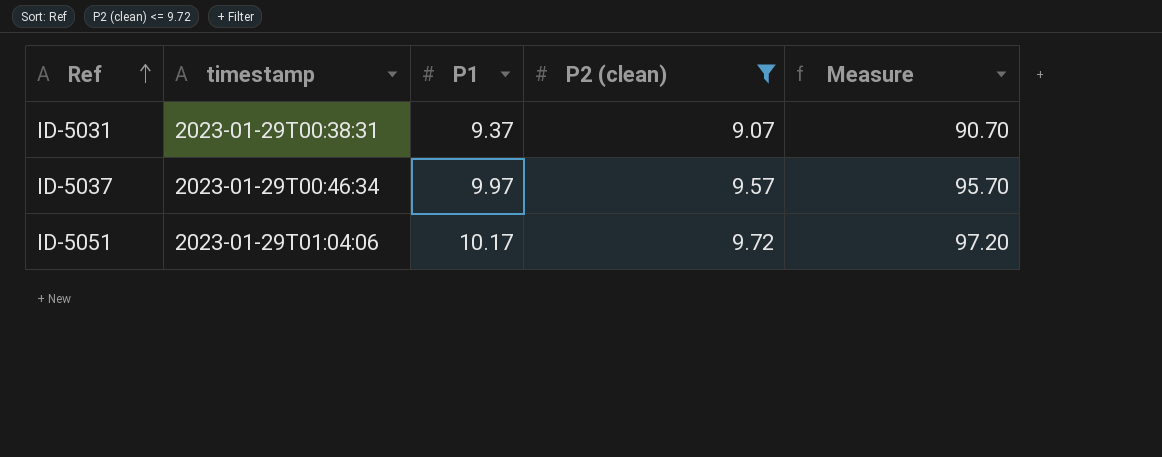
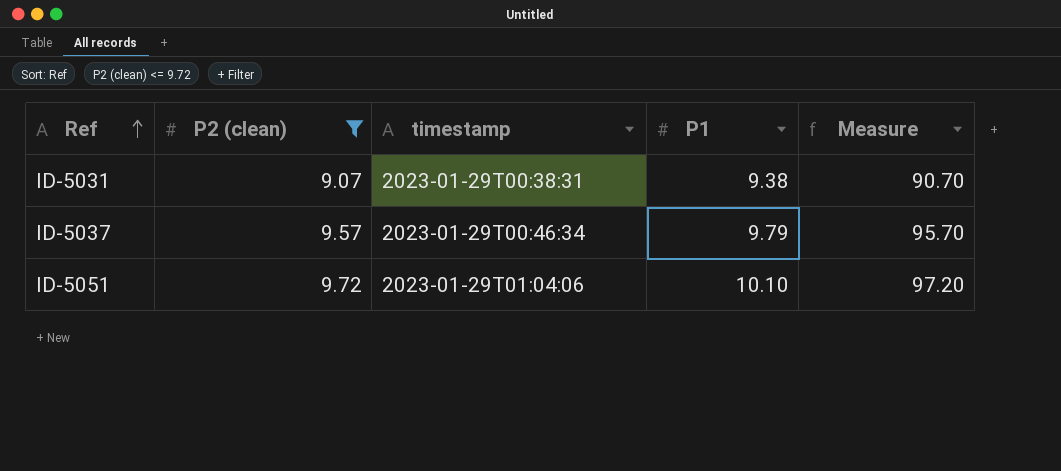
column P2 (clean) | position: 4 -> 2
ID-5031 | P1: 9.37 -> 9.38
ID-5037 | P1: 9.97 -> 9.79
ID-5051 | P1: 10.17 -> 10.10

